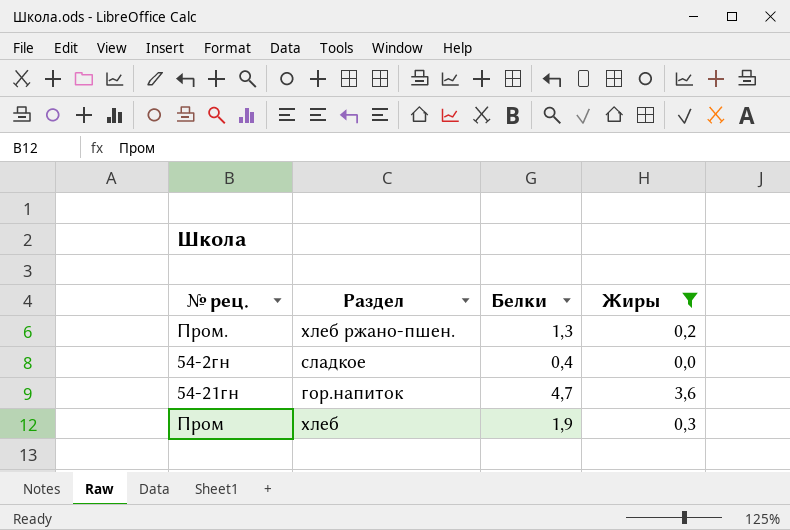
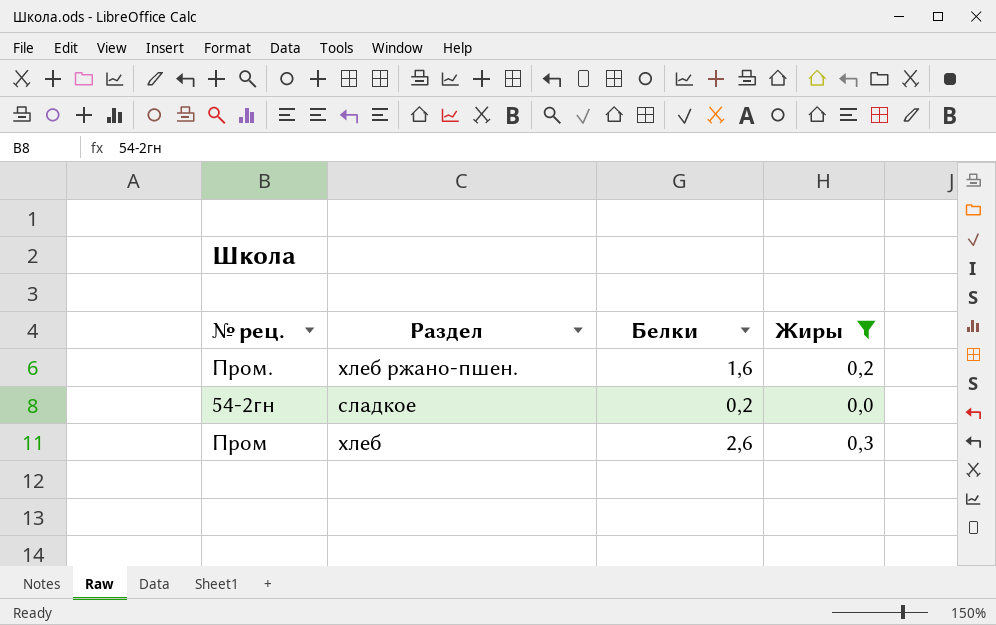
row 54-21гн: гор.напиток | 4,7 | 3,6 -> none
Пром. | Белки: 1,3 -> 1,6
54-2гн | Белки: 0,4 -> 0,2
Пром | Белки: 1,9 -> 2,6

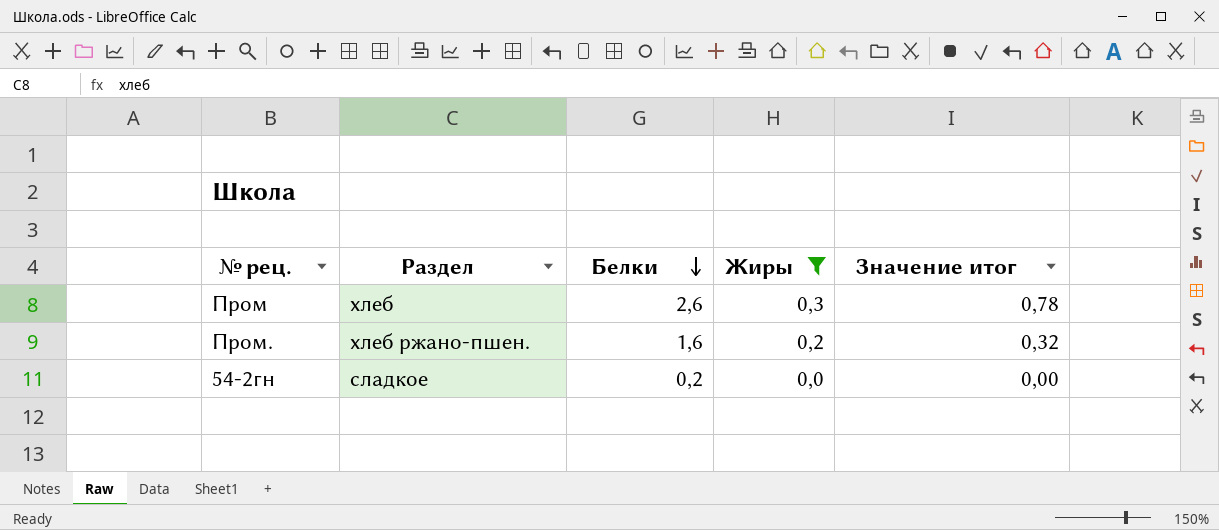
row order: none -> Белки descending
column Значение итог | formula: none -> [Белки] * [Жиры]

